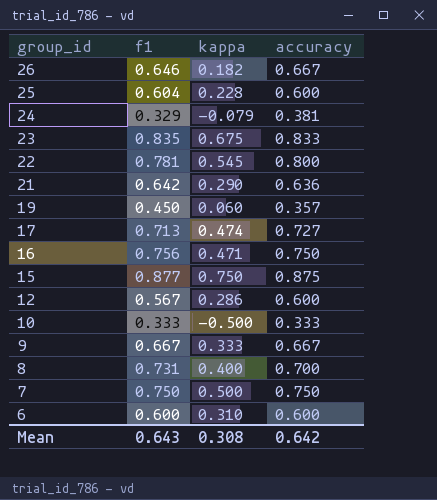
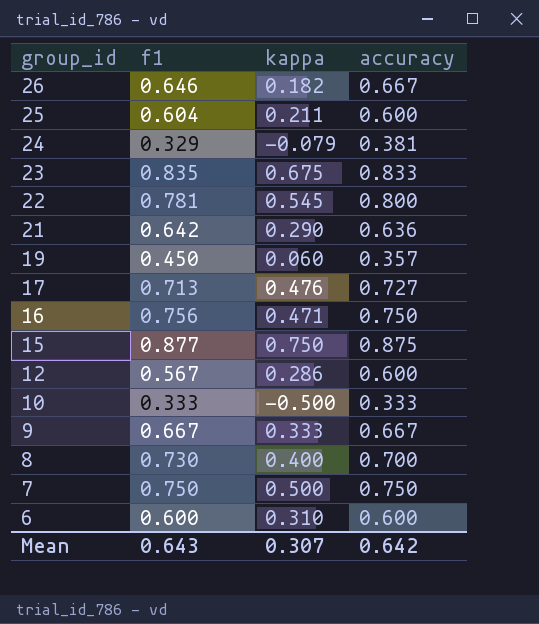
25 | kappa: 0.228 -> 0.211
17 | kappa: 0.474 -> 0.476
8 | f1: 0.731 -> 0.730
Mean | kappa: 0.308 -> 0.307

